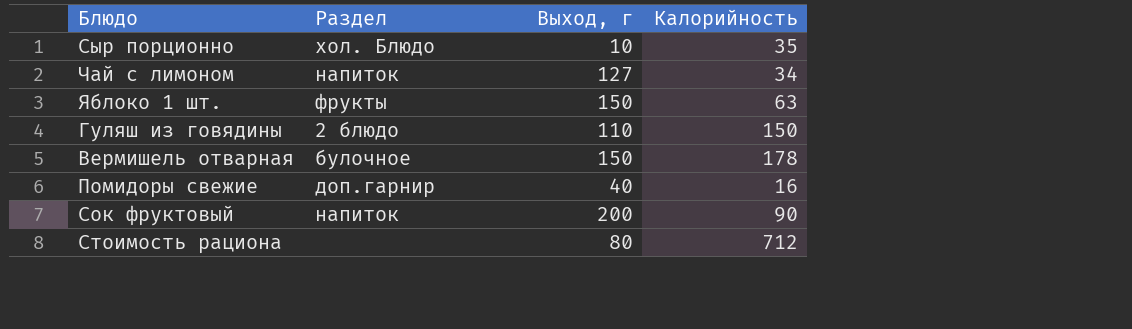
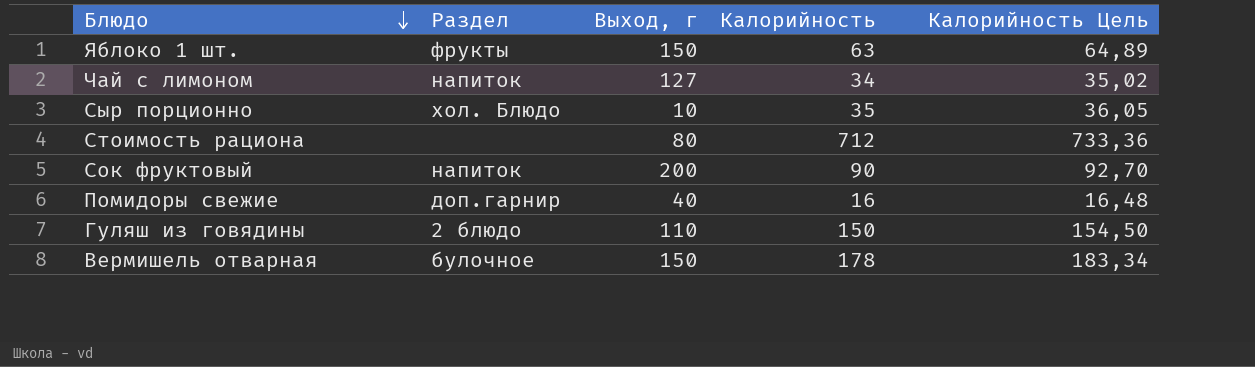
row order: none -> Блюдо descending
column Калорийность Цель | formula: none -> [Калорийность] * 1,03

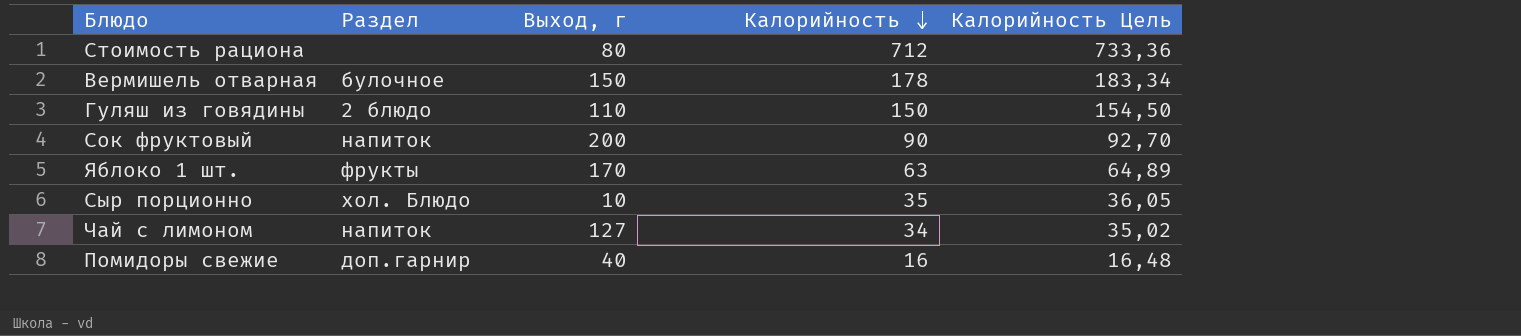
row order: Блюдо descending -> Калорийность descending
Яблоко 1 шт. | Выход, г: 150 -> 170

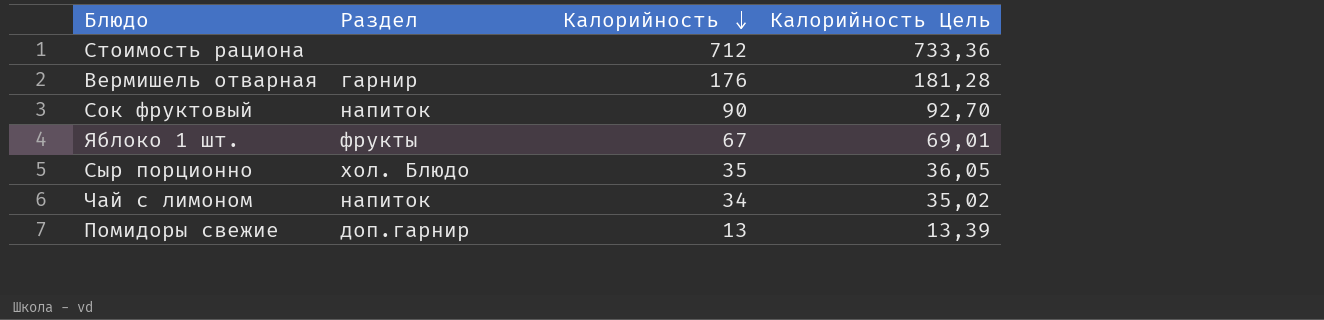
column Выход, г | position: 3 -> none
row Гуляш из говядины: 2 блюдо | 110 | 150 | 154,50 -> none
Вермишель отварная | Раздел: булочное -> гарнир
Вермишель отварная | Калорийность: 178 -> 176
Вермишель отварная | Калорийность Цель: 183,34 -> 181,28
Яблоко 1 шт. | Калорийность: 63 -> 67
Яблоко 1 шт. | Калорийность Цель: 64,89 -> 69,01
Помидоры свежие | Калорийность: 16 -> 13
Помидоры свежие | Калорийность Цель: 16,48 -> 13,39

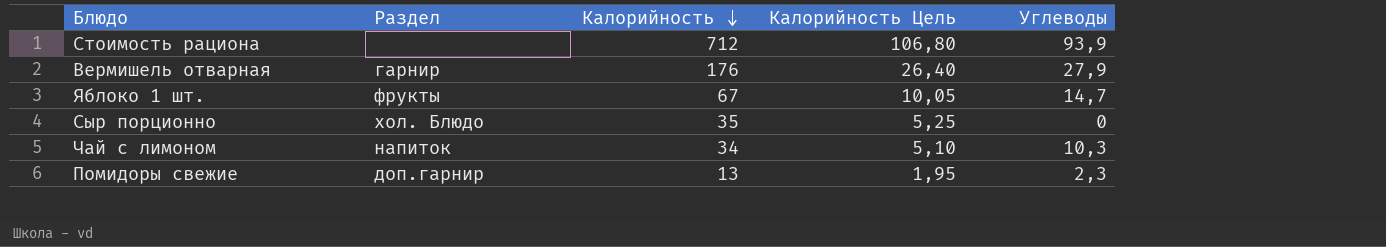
column Калорийность Цель | formula: [Калорийность] * 1,03 -> [Калорийность] * 0,15
column Углеводы | position: none -> 5
row Сок фруктовый: напиток | 90 | 92,70 -> none

